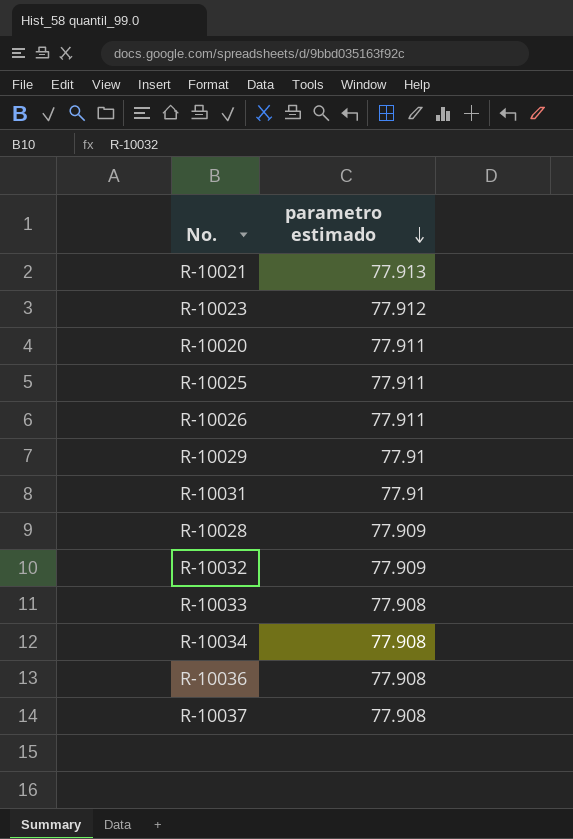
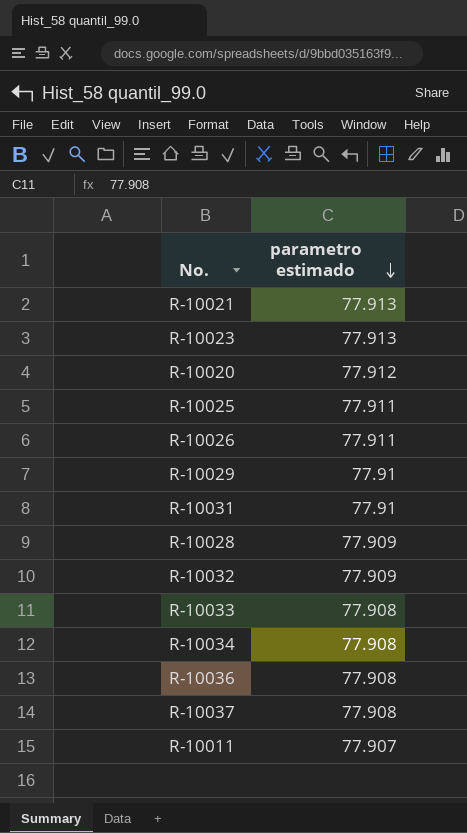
R-10023 | parametro estimado: 77.912 -> 77.913
R-10020 | parametro estimado: 77.911 -> 77.912
row R-10011: none -> 77.907

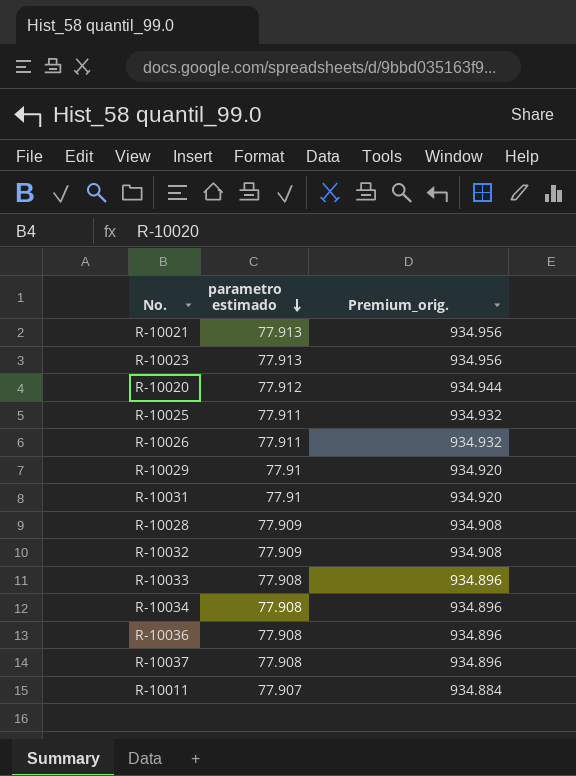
column Premium_orig. | formula: none -> [parametro estimado] * 12

